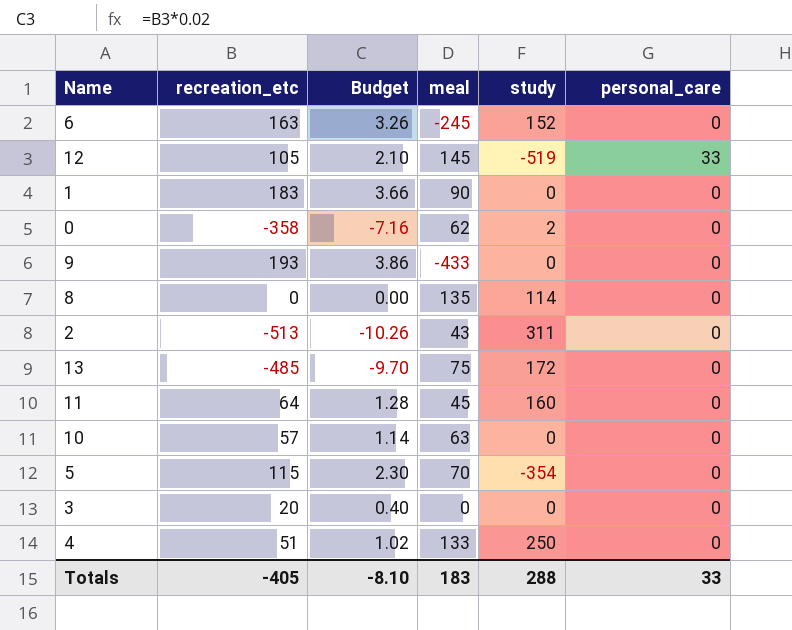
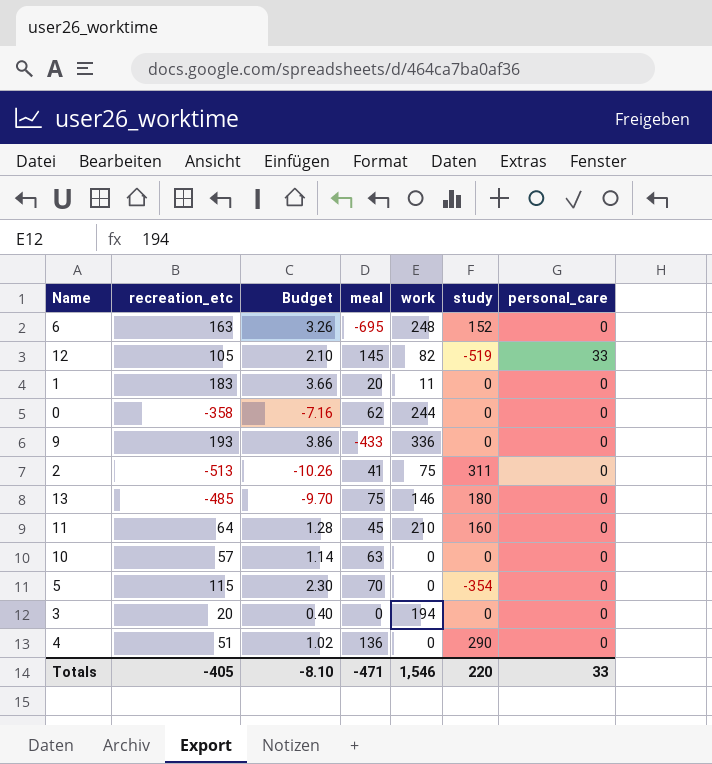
column work | position: none -> 5
row 8: 0 | 0.00 | 135 | 114 | 0 -> none
6 | meal: -245 -> -695
1 | meal: 90 -> 20
0 | study: 2 -> 0
2 | meal: 43 -> 41
13 | study: 172 -> 180
4 | meal: 133 -> 136
4 | study: 250 -> 290
Totals | meal: 183 -> -471
Totals | study: 288 -> 220

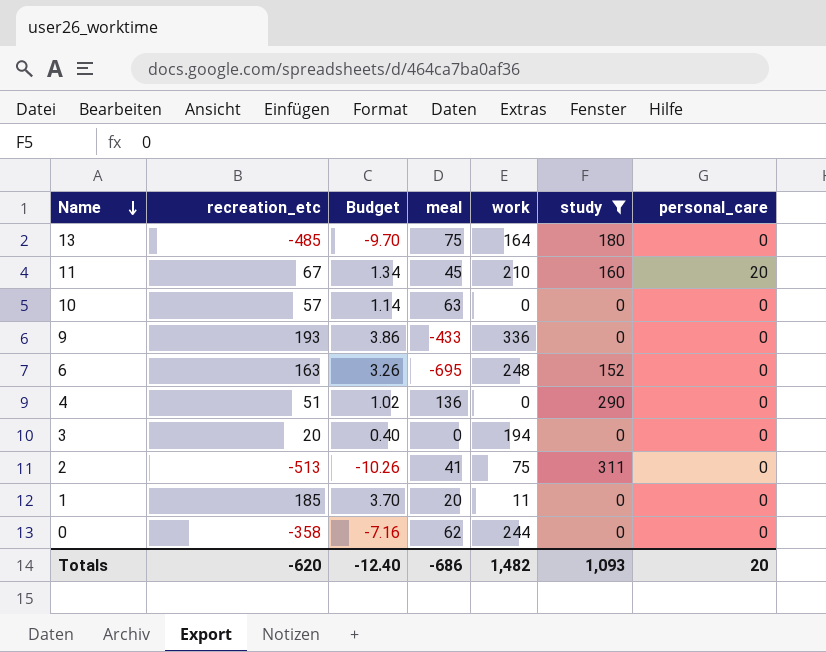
filter: none -> study >= 0
row order: none -> Name descending
13 | work: 146 -> 164
11 | recreation_etc: 64 -> 67
11 | Budget: 1.28 -> 1.34
11 | personal_care: 0 -> 20
1 | recreation_etc: 183 -> 185
1 | Budget: 3.66 -> 3.70
Totals | recreation_etc: -405 -> -620
Totals | Budget: -8.10 -> -12.40
Totals | meal: -471 -> -686
Totals | work: 1,546 -> 1,482
Totals | study: 220 -> 1,093
Totals | personal_care: 33 -> 20

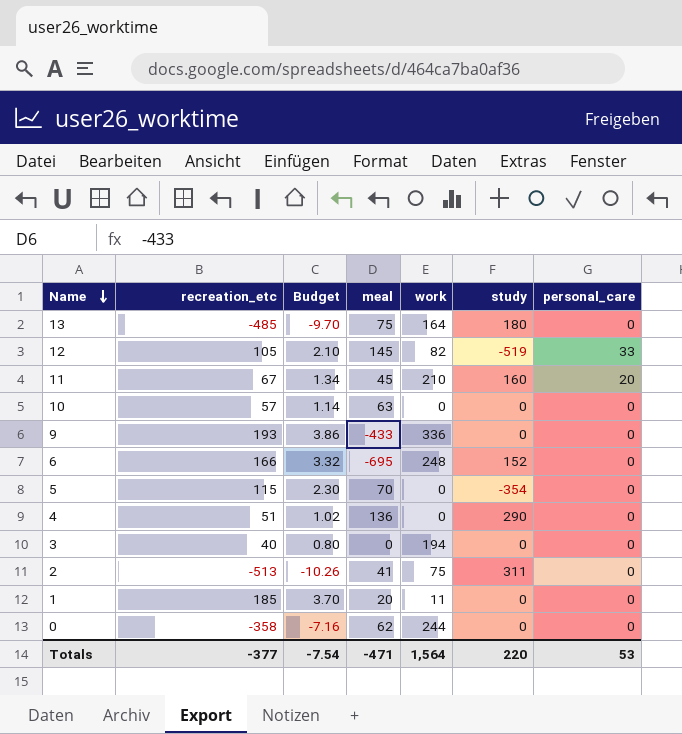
filter: study >= 0 -> none
6 | recreation_etc: 163 -> 166
6 | Budget: 3.26 -> 3.32
3 | recreation_etc: 20 -> 40
3 | Budget: 0.40 -> 0.80
Totals | recreation_etc: -620 -> -377
Totals | Budget: -12.40 -> -7.54
Totals | meal: -686 -> -471
Totals | work: 1,482 -> 1,564
Totals | study: 1,093 -> 220
Totals | personal_care: 20 -> 53

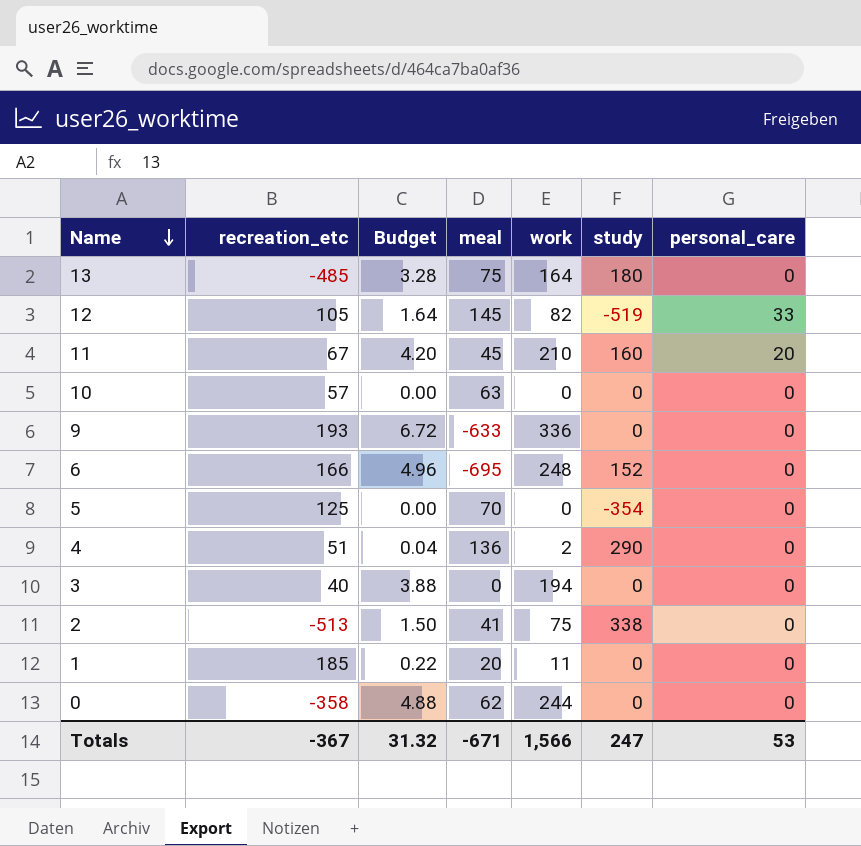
column Budget | formula: [recreation_etc] * 0.02 -> [work] * 0.02
9 | meal: -433 -> -633
5 | recreation_etc: 115 -> 125
4 | work: 0 -> 2
2 | study: 311 -> 338
Totals | recreation_etc: -377 -> -367
Totals | Budget: -7.54 -> 31.32
Totals | meal: -471 -> -671
Totals | work: 1,564 -> 1,566
Totals | study: 220 -> 247

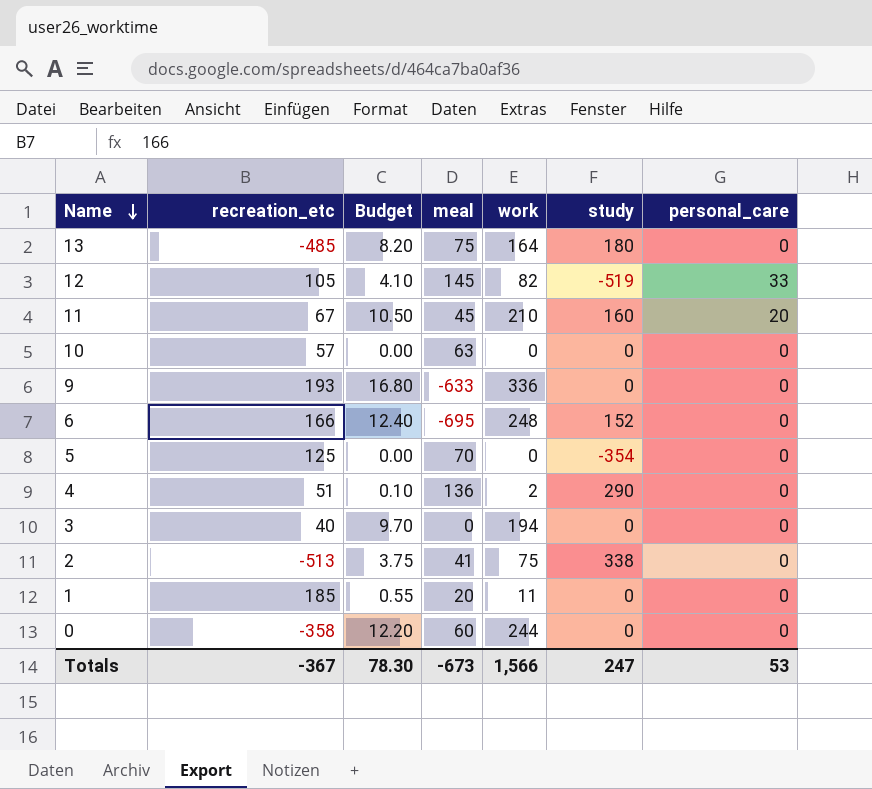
column Budget | formula: [work] * 0.02 -> [work] * 0.05
0 | meal: 62 -> 60
Totals | Budget: 31.32 -> 78.30
Totals | meal: -671 -> -673

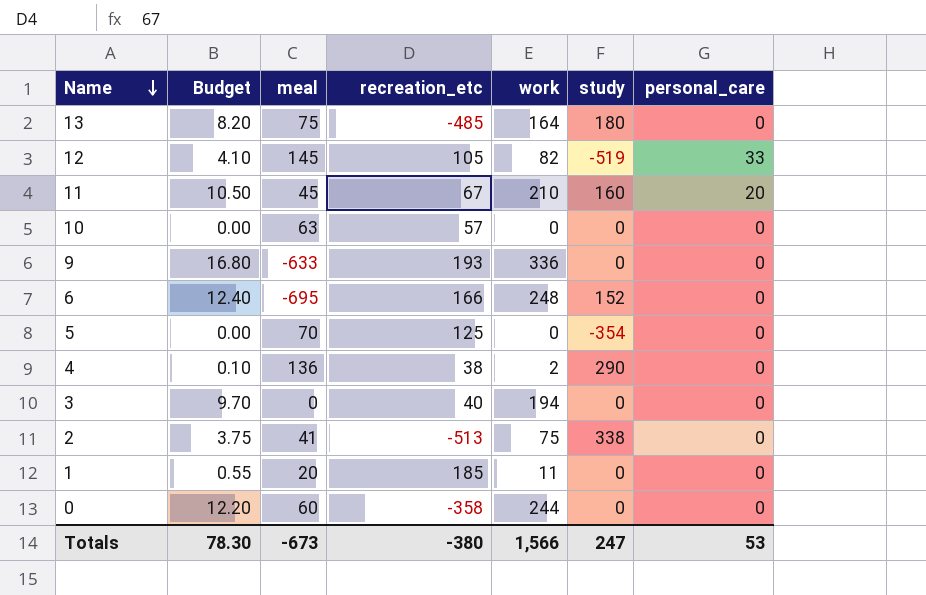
column recreation_etc | position: 2 -> 4
4 | recreation_etc: 51 -> 38
Totals | recreation_etc: -367 -> -380

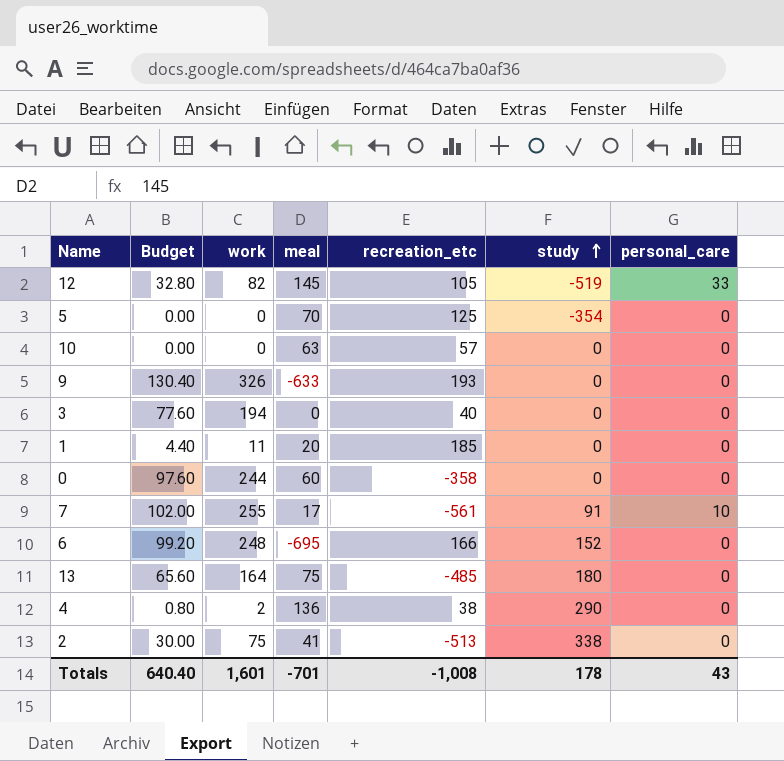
row order: Name descending -> study ascending
column Budget | formula: [work] * 0.05 -> [work] * 0.4
column work | position: 5 -> 3
row 11: 10.50 | 45 | 67 | 210 | 160 | 20 -> none
9 | work: 336 -> 326
row 7: none -> 102.00 | 255 | 17 | -561 | 91 | 10
Totals | Budget: 78.30 -> 640.40
Totals | work: 1,566 -> 1,601
Totals | meal: -673 -> -701
Totals | recreation_etc: -380 -> -1,008
Totals | study: 247 -> 178
Totals | personal_care: 53 -> 43

